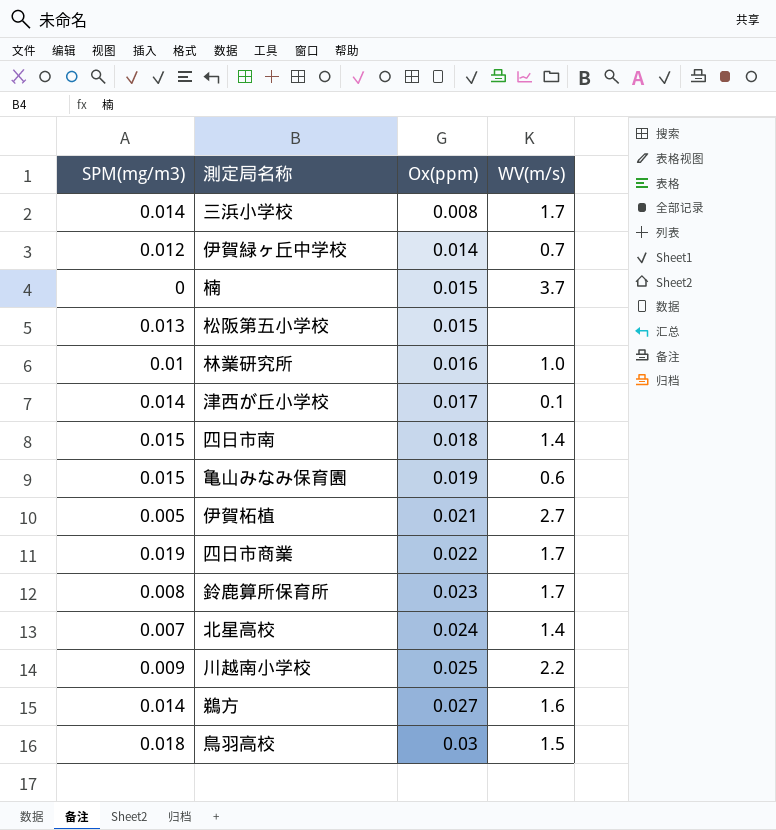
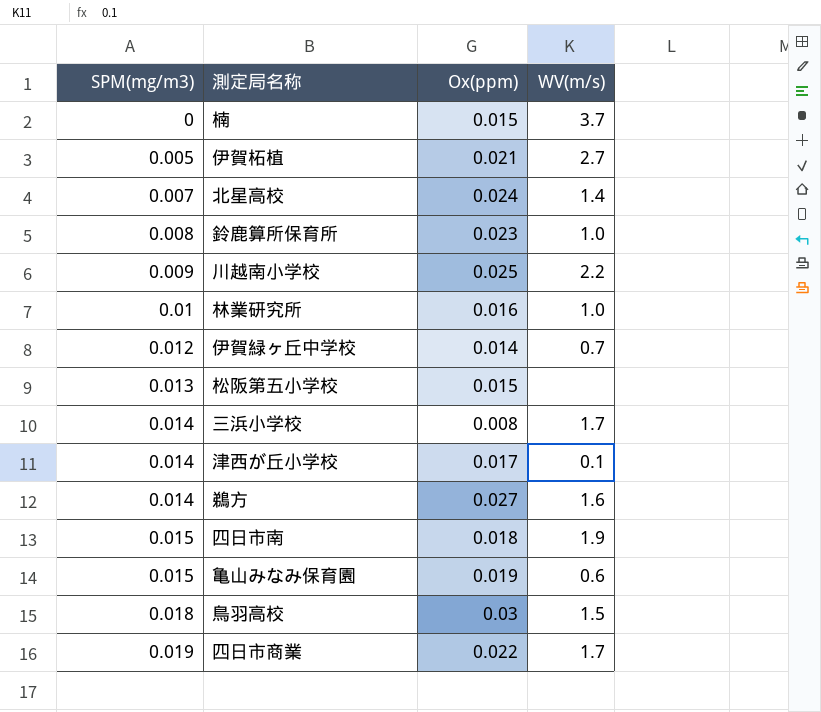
row order: Ox(ppm) ascending -> SPM(mg/m3) ascending
鈴鹿算所保育所 | WV(m/s): 1.7 -> 1.0
四日市南 | WV(m/s): 1.4 -> 1.9

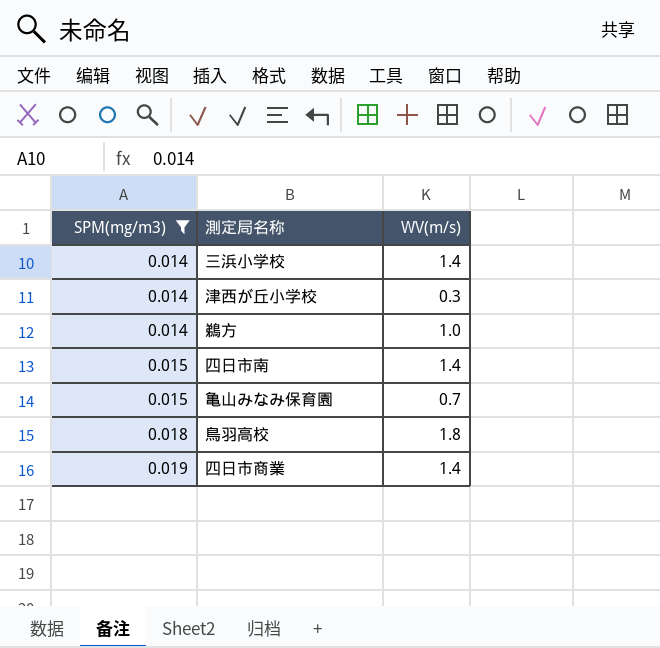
filter: none -> SPM(mg/m3) >= 0.014
column Ox(ppm) | position: 3 -> none
三浜小学校 | WV(m/s): 1.7 -> 1.4
津西が丘小学校 | WV(m/s): 0.1 -> 0.3
鵜方 | WV(m/s): 1.6 -> 1.0
四日市南 | WV(m/s): 1.9 -> 1.4
亀山みなみ保育園 | WV(m/s): 0.6 -> 0.7
鳥羽高校 | WV(m/s): 1.5 -> 1.8
四日市商業 | WV(m/s): 1.7 -> 1.4

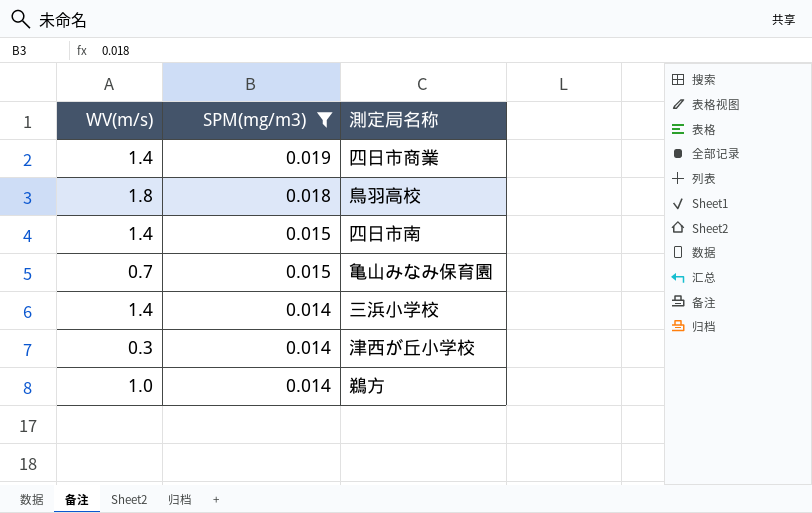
row order: SPM(mg/m3) ascending -> SPM(mg/m3) descending
column WV(m/s) | position: 3 -> 1

